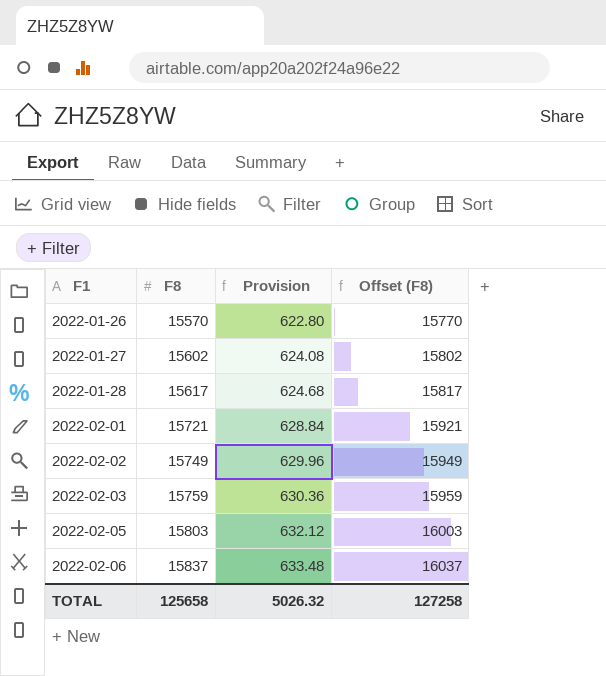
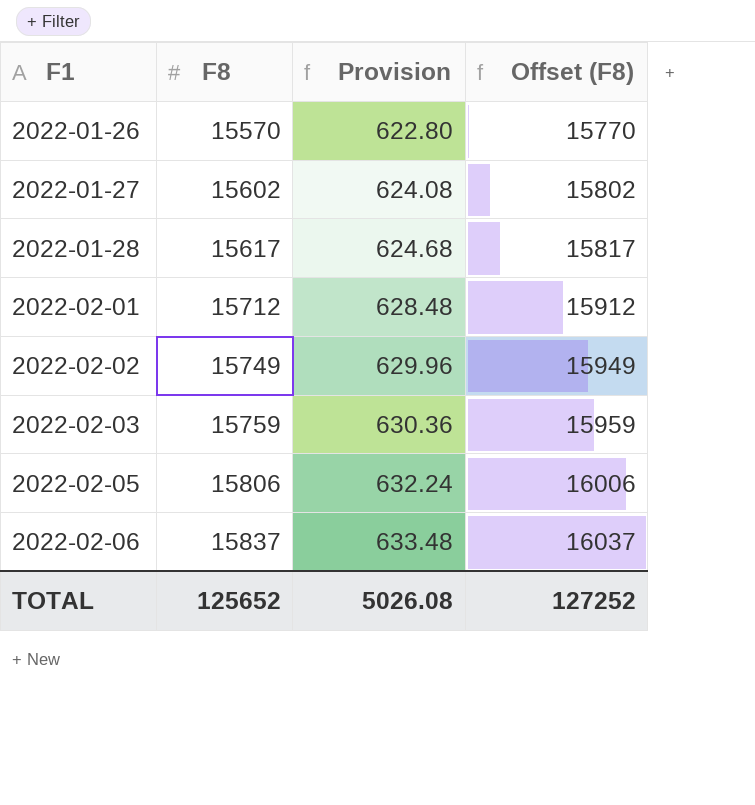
2022-02-01 | F8: 15721 -> 15712
2022-02-01 | Provision: 628.84 -> 628.48
2022-02-01 | Offset (F8): 15921 -> 15912
2022-02-05 | F8: 15803 -> 15806
2022-02-05 | Provision: 632.12 -> 632.24
2022-02-05 | Offset (F8): 16003 -> 16006
TOTAL | F8: 125658 -> 125652
TOTAL | Provision: 5026.32 -> 5026.08
TOTAL | Offset (F8): 127258 -> 127252

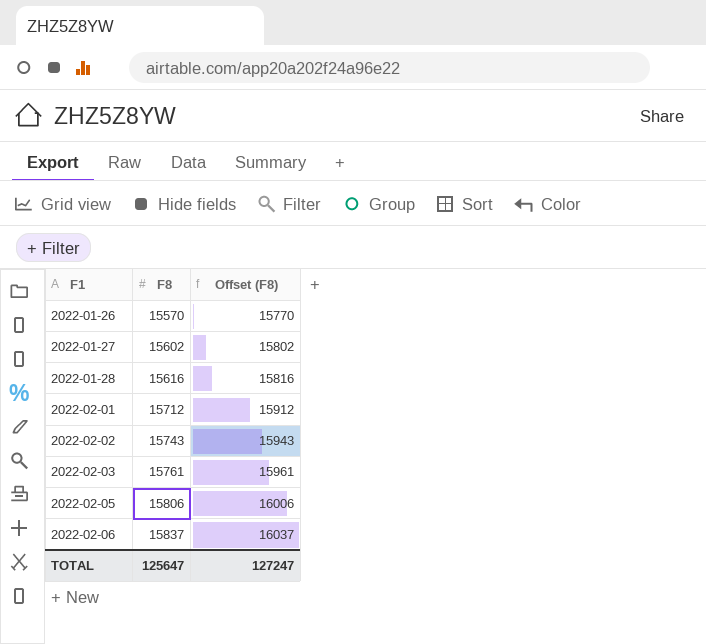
column Provision | formula: [F8] * 0.04 -> none
2022-01-28 | F8: 15617 -> 15616
2022-01-28 | Offset (F8): 15817 -> 15816
2022-02-02 | F8: 15749 -> 15743
2022-02-02 | Offset (F8): 15949 -> 15943
2022-02-03 | F8: 15759 -> 15761
2022-02-03 | Offset (F8): 15959 -> 15961
TOTAL | F8: 125652 -> 125647
TOTAL | Offset (F8): 127252 -> 127247

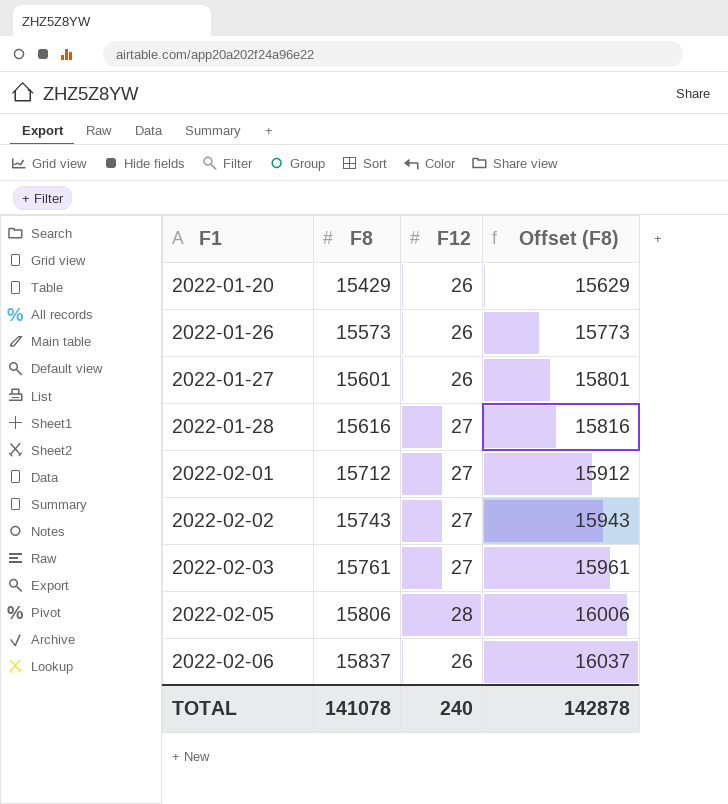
column F12 | position: none -> 3
row 2022-01-20: none -> 15429 | 26 | 15629
2022-01-26 | F8: 15570 -> 15573
2022-01-26 | Offset (F8): 15770 -> 15773
2022-01-27 | F8: 15602 -> 15601
2022-01-27 | Offset (F8): 15802 -> 15801
TOTAL | F8: 125647 -> 141078
TOTAL | Offset (F8): 127247 -> 142878

